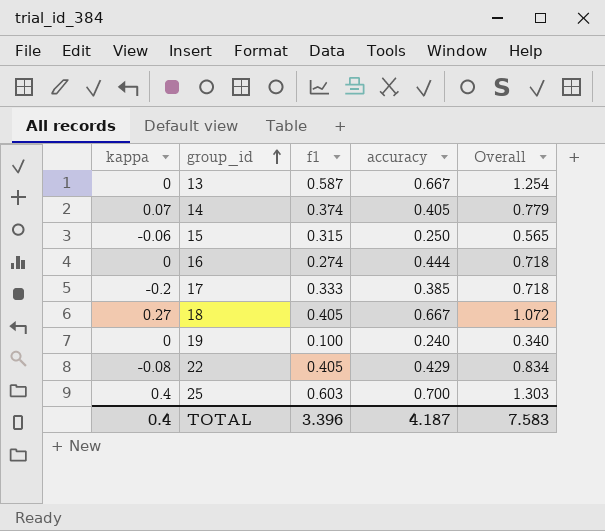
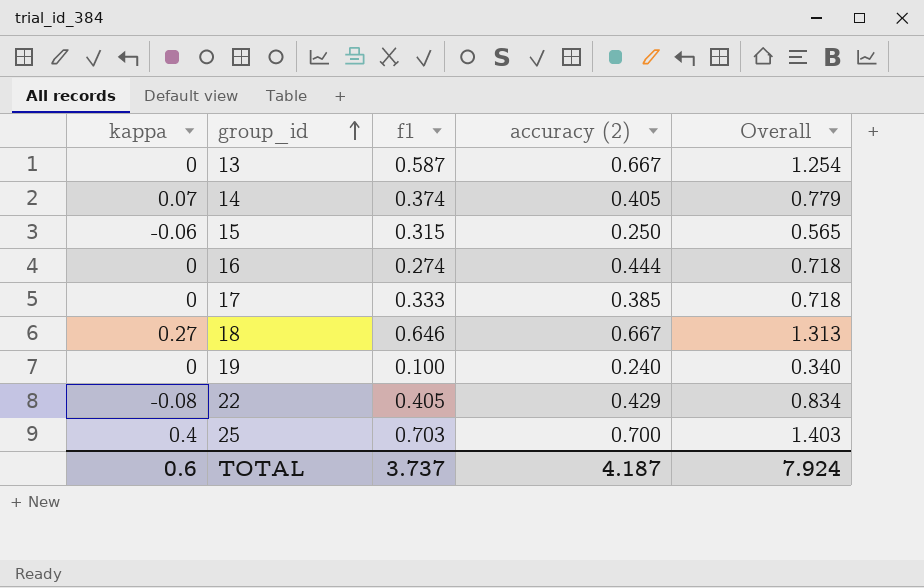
column name: accuracy -> accuracy (2)
17 | kappa: -0.2 -> 0
18 | f1: 0.405 -> 0.646
18 | Overall: 1.072 -> 1.313
25 | f1: 0.603 -> 0.703
25 | Overall: 1.303 -> 1.403
TOTAL | kappa: 0.4 -> 0.6
TOTAL | f1: 3.396 -> 3.737
TOTAL | Overall: 7.583 -> 7.924

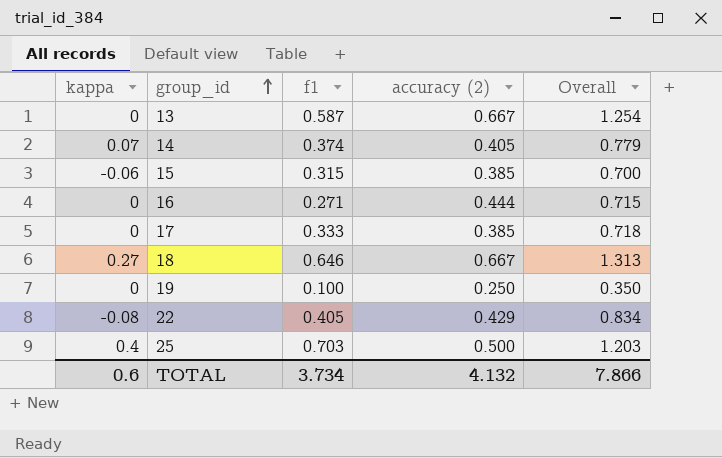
15 | accuracy (2): 0.250 -> 0.385
15 | Overall: 0.565 -> 0.700
16 | f1: 0.274 -> 0.271
16 | Overall: 0.718 -> 0.715
19 | accuracy (2): 0.240 -> 0.250
19 | Overall: 0.340 -> 0.350
25 | accuracy (2): 0.700 -> 0.500
25 | Overall: 1.403 -> 1.203
TOTAL | f1: 3.737 -> 3.734
TOTAL | accuracy (2): 4.187 -> 4.132
TOTAL | Overall: 7.924 -> 7.866

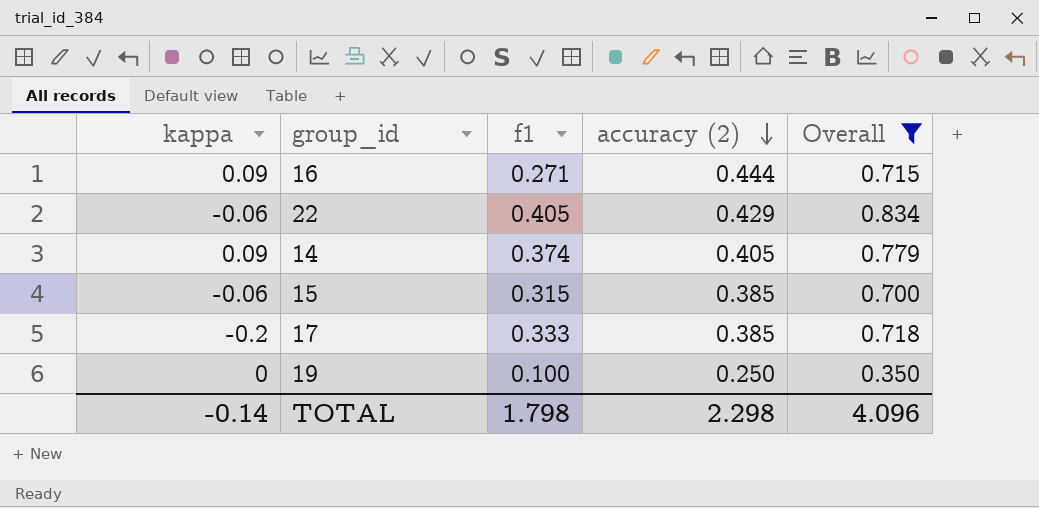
filter: none -> Overall <= 0.834
row order: group_id ascending -> accuracy (2) descending
16 | kappa: 0 -> 0.09
22 | kappa: -0.08 -> -0.06
14 | kappa: 0.07 -> 0.09
17 | kappa: 0 -> -0.2
TOTAL | kappa: 0.6 -> -0.14
TOTAL | f1: 3.734 -> 1.798
TOTAL | accuracy (2): 4.132 -> 2.298
TOTAL | Overall: 7.866 -> 4.096

